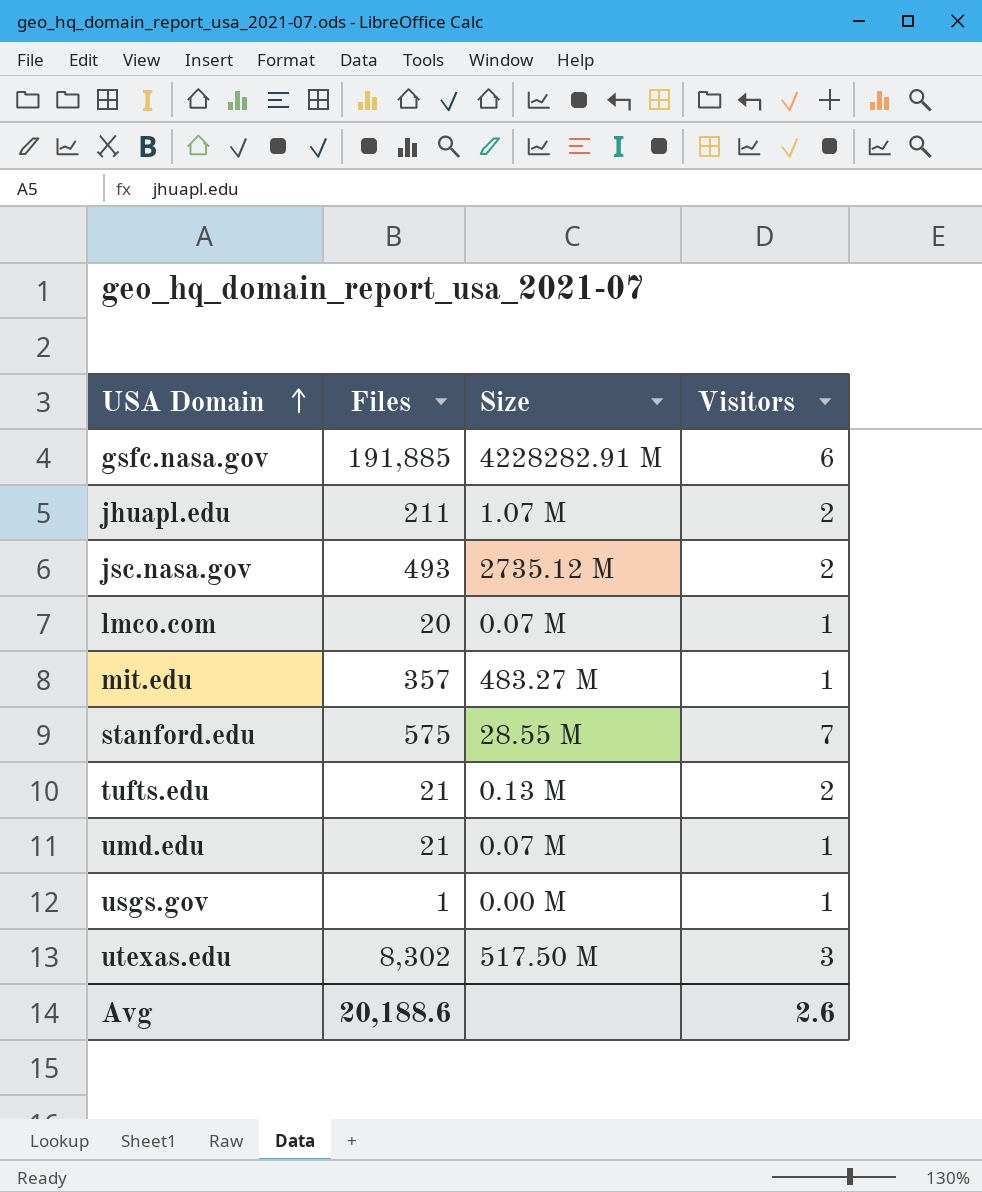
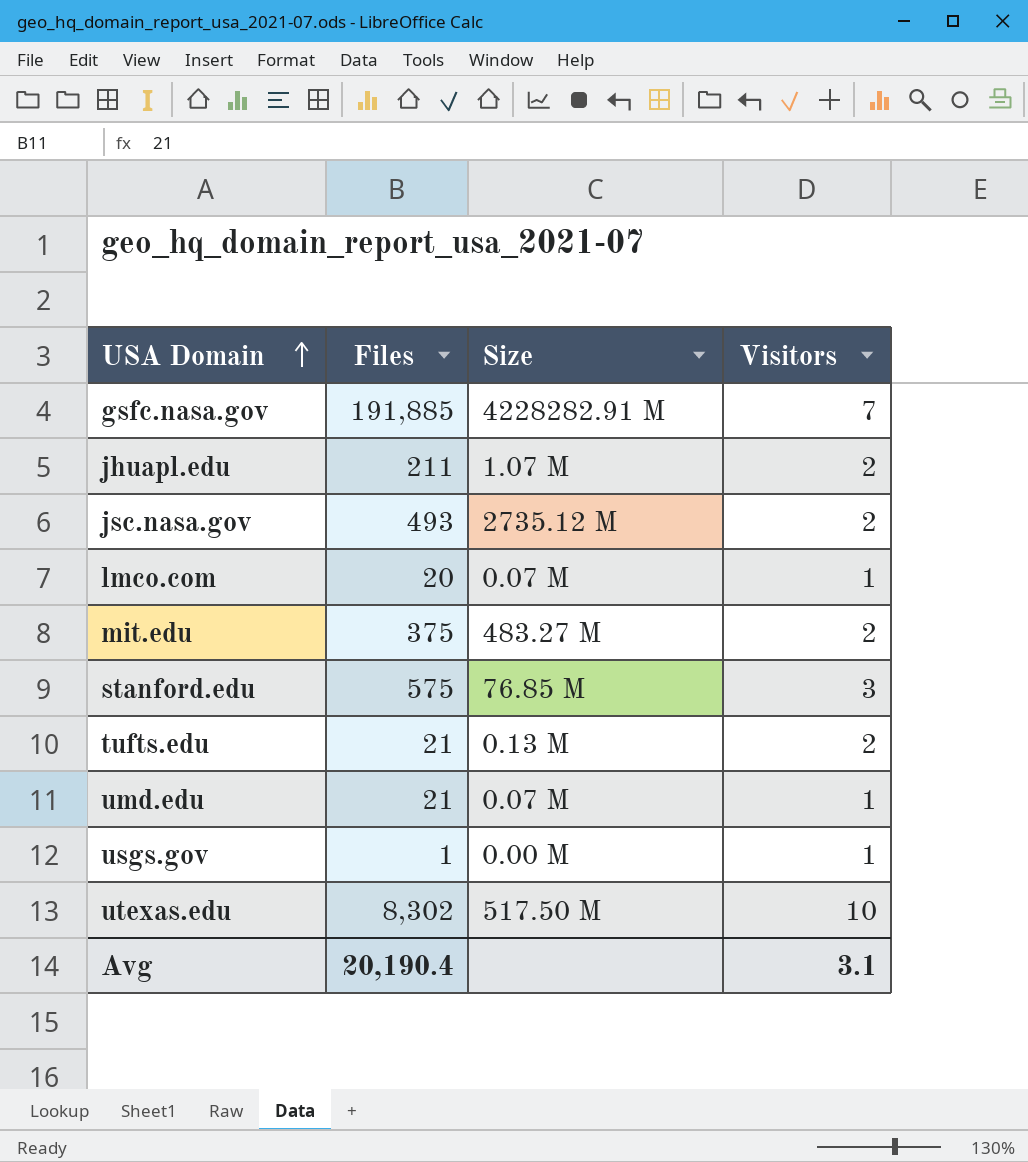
gsfc.nasa.gov | Visitors: 6 -> 7
mit.edu | Files: 357 -> 375
mit.edu | Visitors: 1 -> 2
stanford.edu | Size: 28.55 M -> 76.85 M
stanford.edu | Visitors: 7 -> 3
utexas.edu | Visitors: 3 -> 10
Avg | Files: 20,188.6 -> 20,190.4
Avg | Visitors: 2.6 -> 3.1

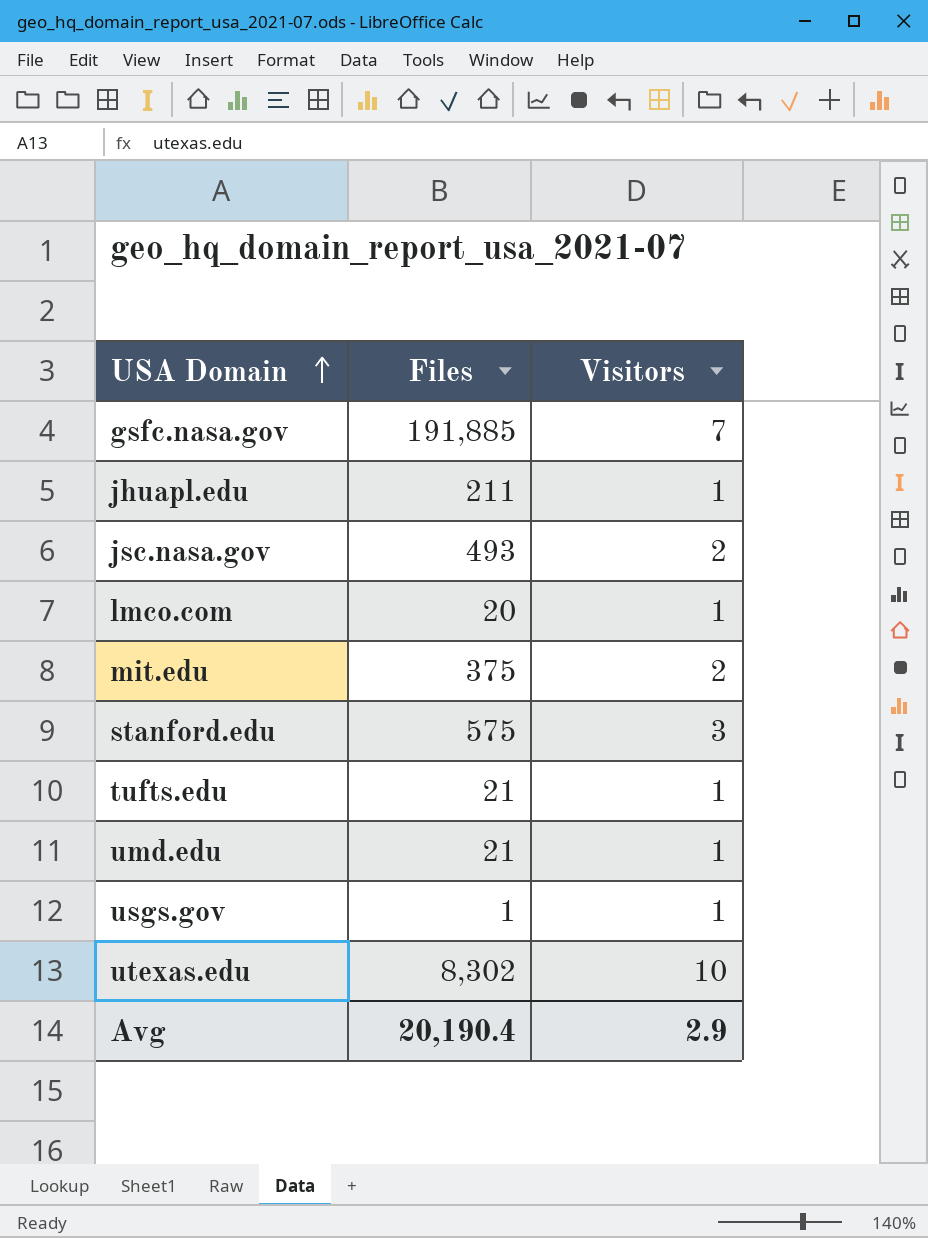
column Size | position: 3 -> none
jhuapl.edu | Visitors: 2 -> 1
tufts.edu | Visitors: 2 -> 1
Avg | Visitors: 3.1 -> 2.9

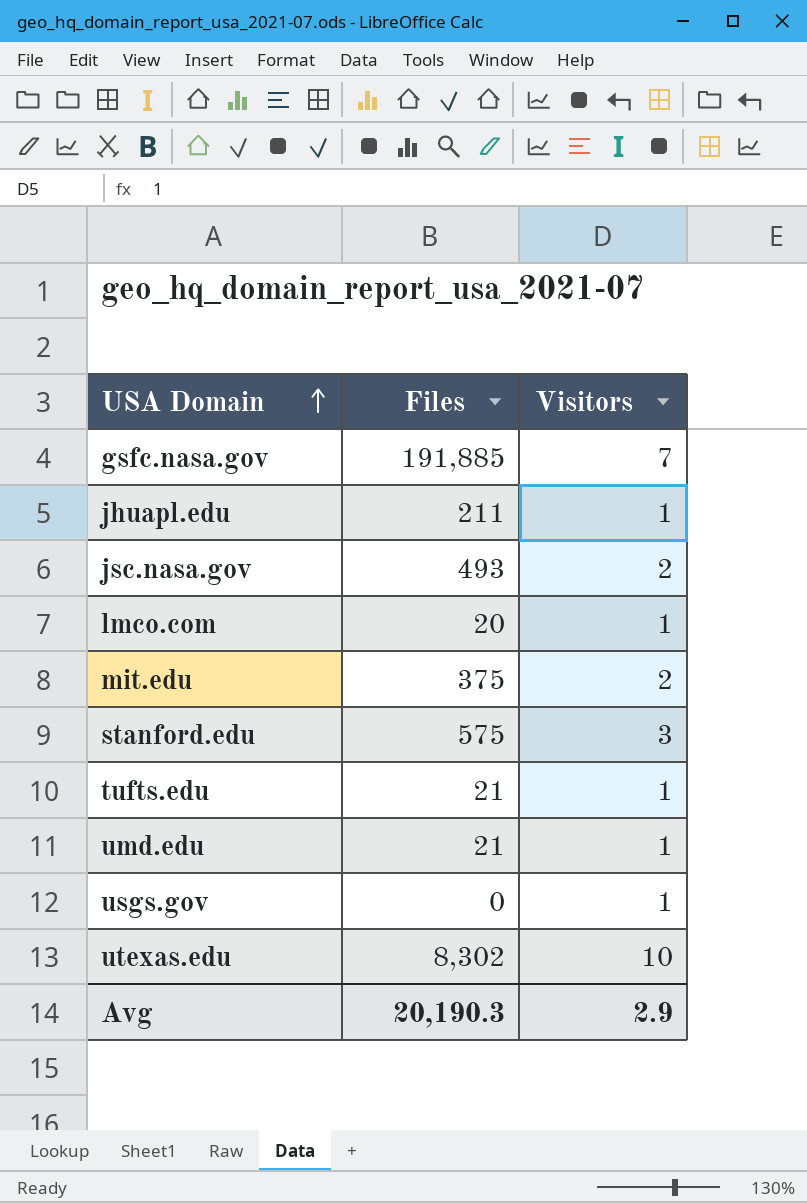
usgs.gov | Files: 1 -> 0
Avg | Files: 20,190.4 -> 20,190.3

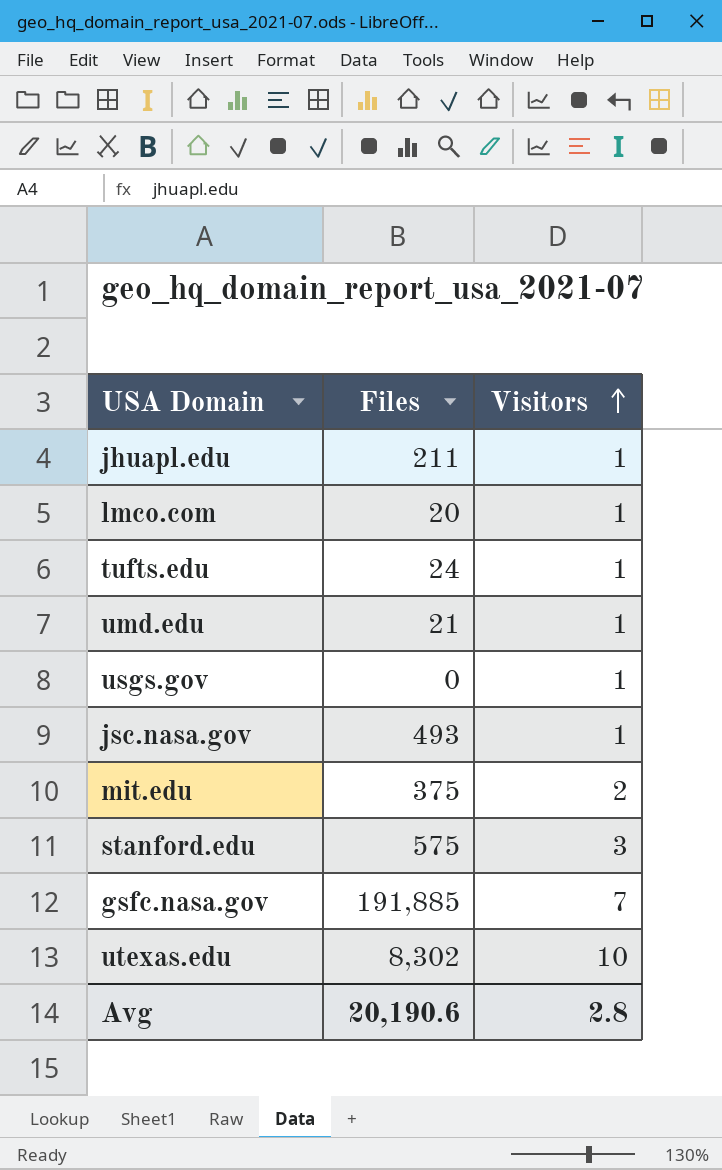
row order: USA Domain ascending -> Visitors ascending
tufts.edu | Files: 21 -> 24
jsc.nasa.gov | Visitors: 2 -> 1
Avg | Files: 20,190.3 -> 20,190.6
Avg | Visitors: 2.9 -> 2.8

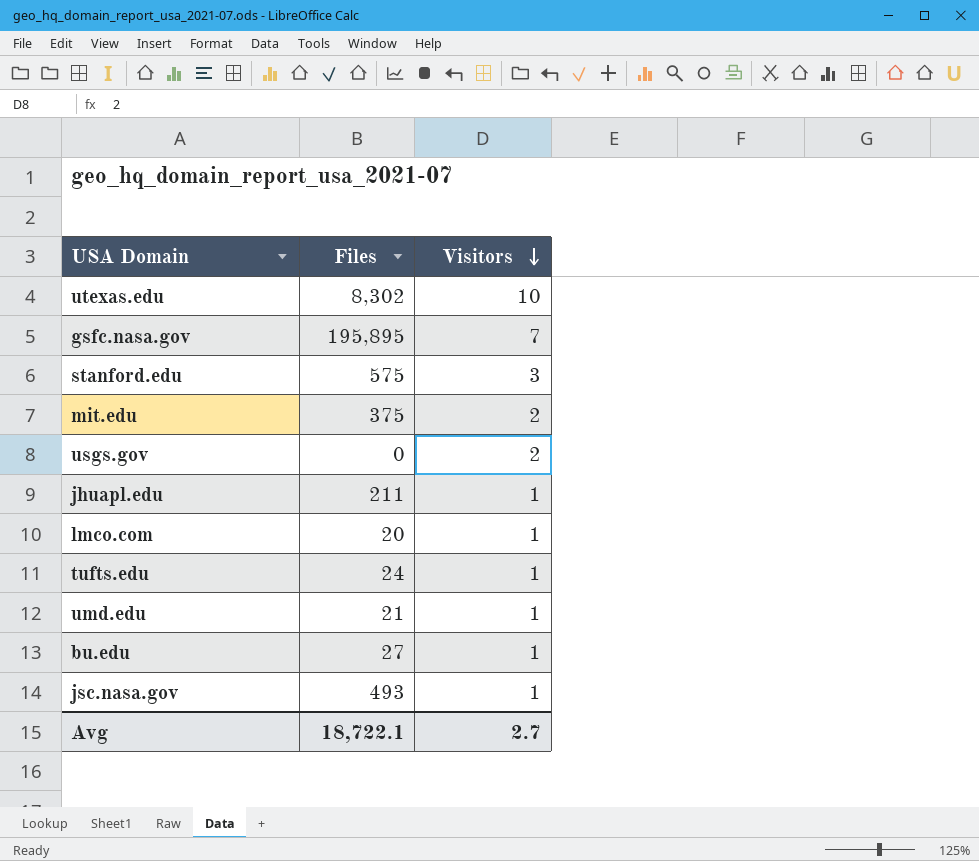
row order: Visitors ascending -> Visitors descending
gsfc.nasa.gov | Files: 191,885 -> 195,895
usgs.gov | Visitors: 1 -> 2
row bu.edu: none -> 27 | 1
Avg | Files: 20,190.6 -> 18,722.1
Avg | Visitors: 2.8 -> 2.7

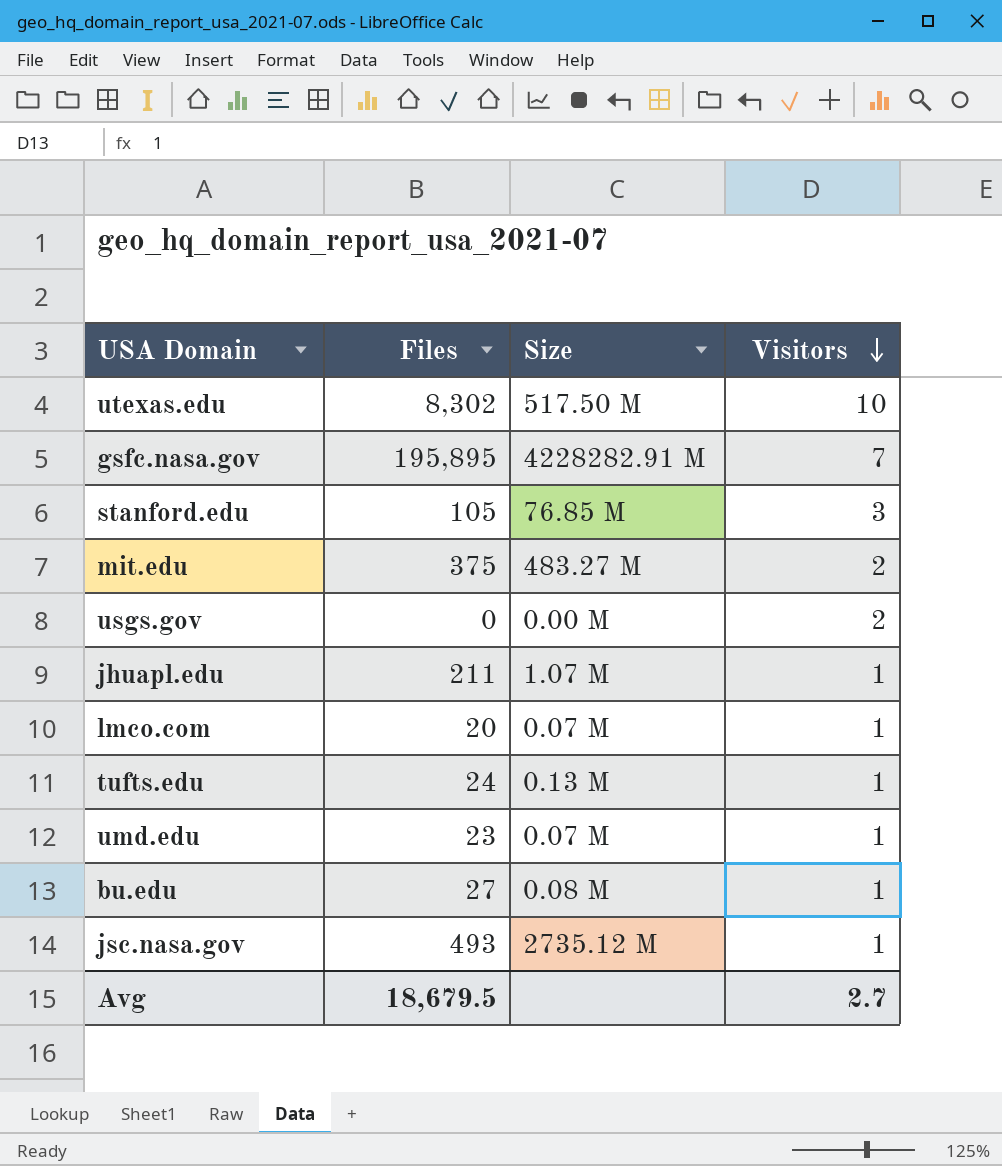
column Size | position: none -> 3
stanford.edu | Files: 575 -> 105
umd.edu | Files: 21 -> 23
Avg | Files: 18,722.1 -> 18,679.5

